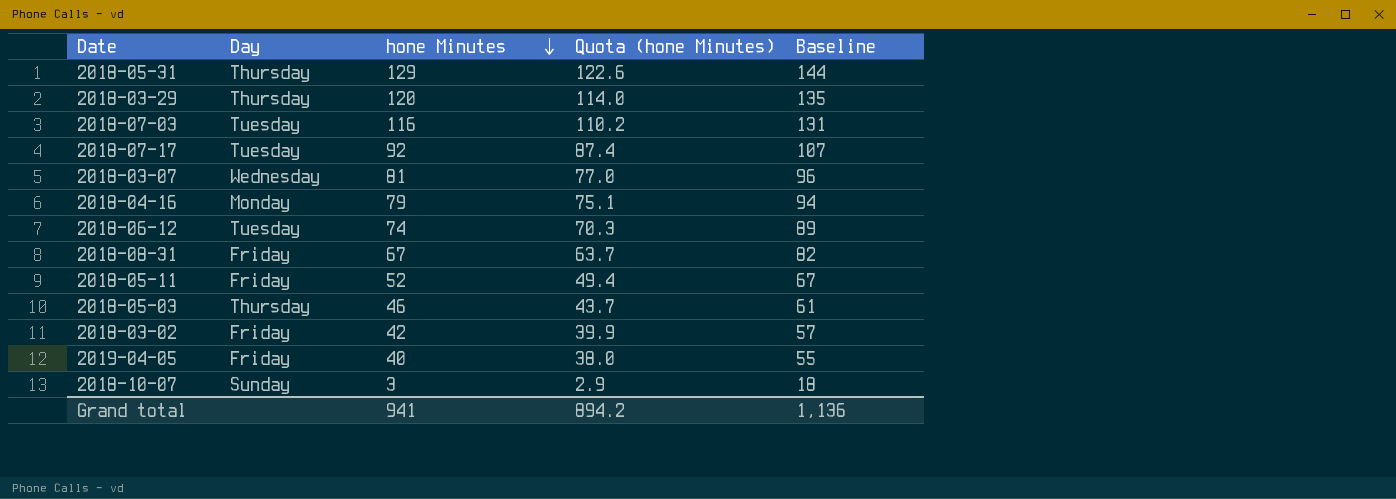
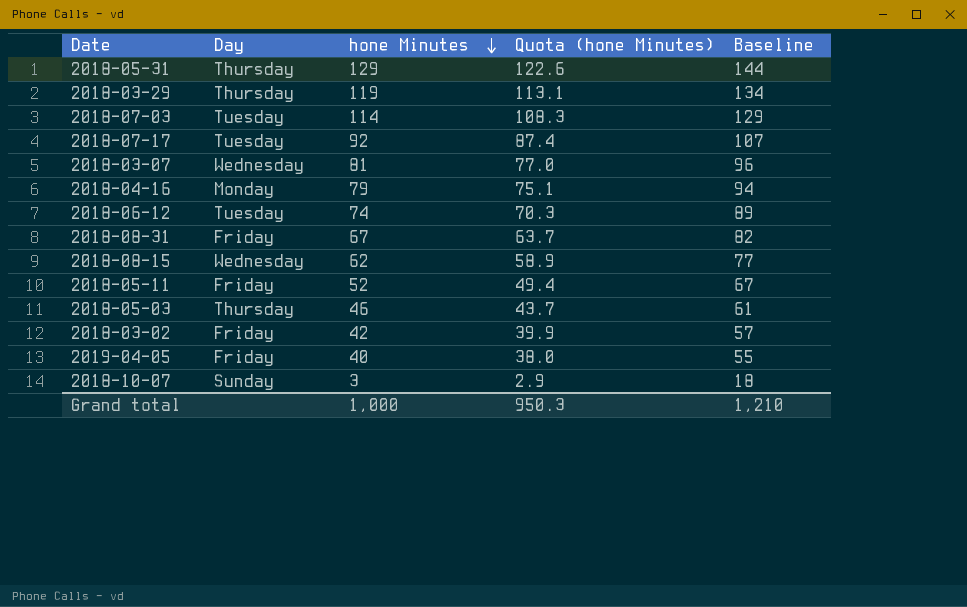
2018-03-29 | hone Minutes: 120 -> 119
2018-03-29 | Quota (hone Minutes): 114.0 -> 113.1
2018-03-29 | Baseline: 135 -> 134
2018-07-03 | hone Minutes: 116 -> 114
2018-07-03 | Quota (hone Minutes): 110.2 -> 108.3
2018-07-03 | Baseline: 131 -> 129
row 2018-08-15: none -> Wednesday | 62 | 58.9 | 77
Grand total | hone Minutes: 941 -> 1,000
Grand total | Quota (hone Minutes): 894.2 -> 950.3
Grand total | Baseline: 1,136 -> 1,210

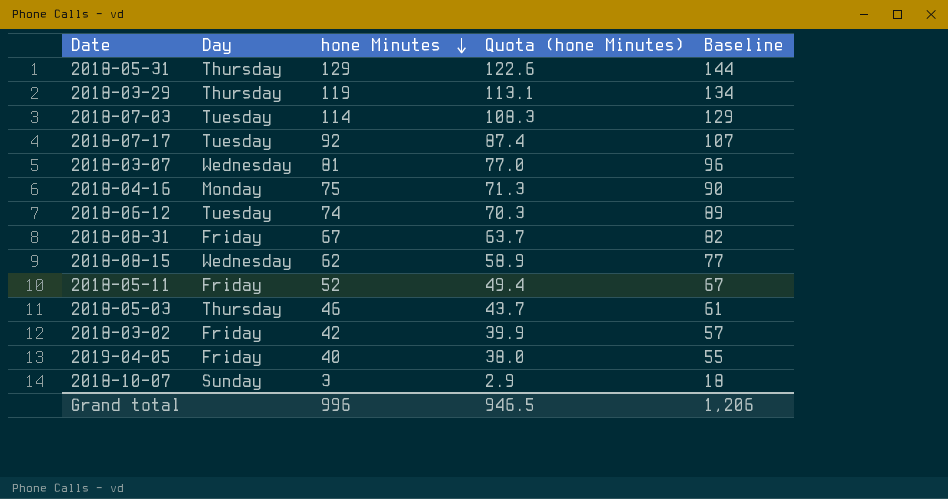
2018-04-16 | hone Minutes: 79 -> 75
2018-04-16 | Quota (hone Minutes): 75.1 -> 71.3
2018-04-16 | Baseline: 94 -> 90
Grand total | hone Minutes: 1,000 -> 996
Grand total | Quota (hone Minutes): 950.3 -> 946.5
Grand total | Baseline: 1,210 -> 1,206

